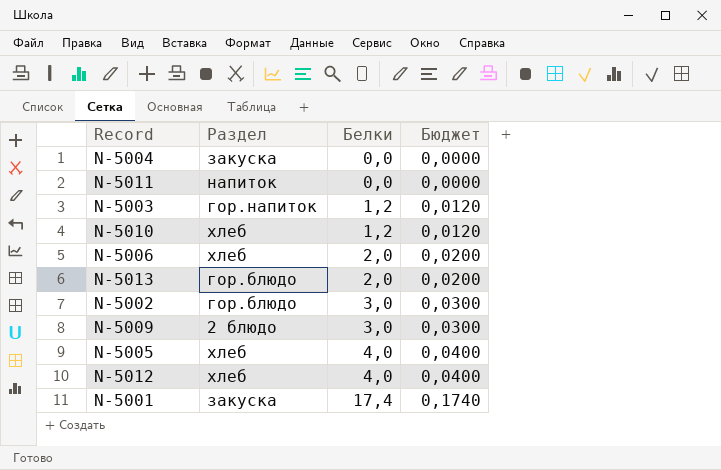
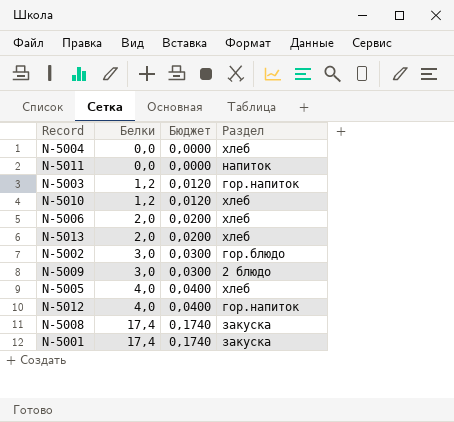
column Раздел | position: 2 -> 4
N-5004 | Раздел: закуска -> хлеб
N-5013 | Раздел: гор.блюдо -> хлеб
N-5012 | Раздел: хлеб -> гор.напиток
row N-5008: none -> 17,4 | 0,1740 | закуска

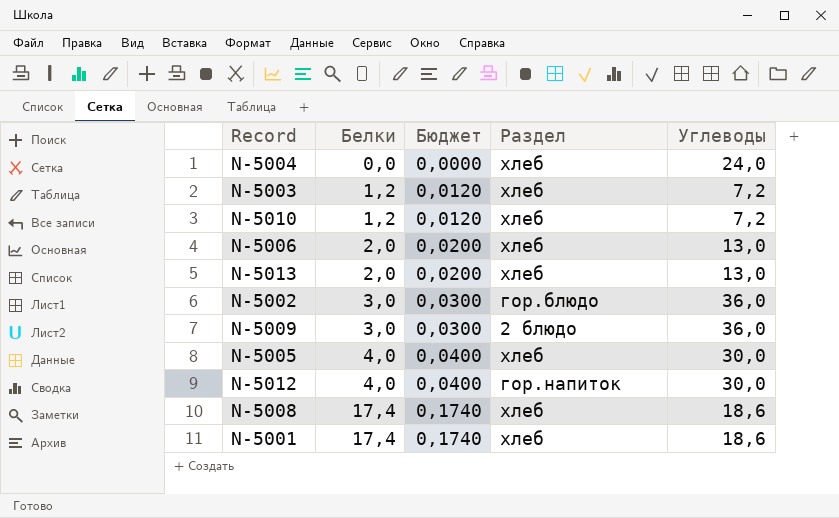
column Углеводы | position: none -> 5
row N-5011: 0,0 | 0,0000 | напиток -> none
N-5003 | Раздел: гор.напиток -> хлеб
N-5008 | Раздел: закуска -> хлеб
N-5001 | Раздел: закуска -> хлеб

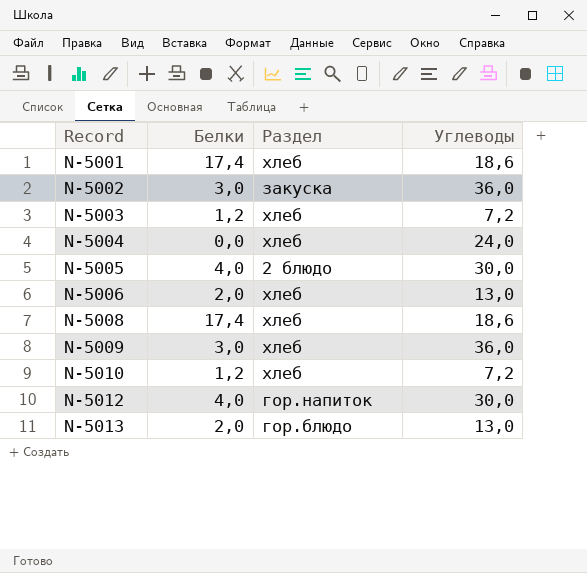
row order: Белки ascending -> Record ascending
column Бюджет | formula: [Белки] * 0,01 -> none
N-5002 | Раздел: гор.блюдо -> закуска
N-5005 | Раздел: хлеб -> 2 блюдо
N-5009 | Раздел: 2 блюдо -> хлеб
N-5013 | Раздел: хлеб -> гор.блюдо

